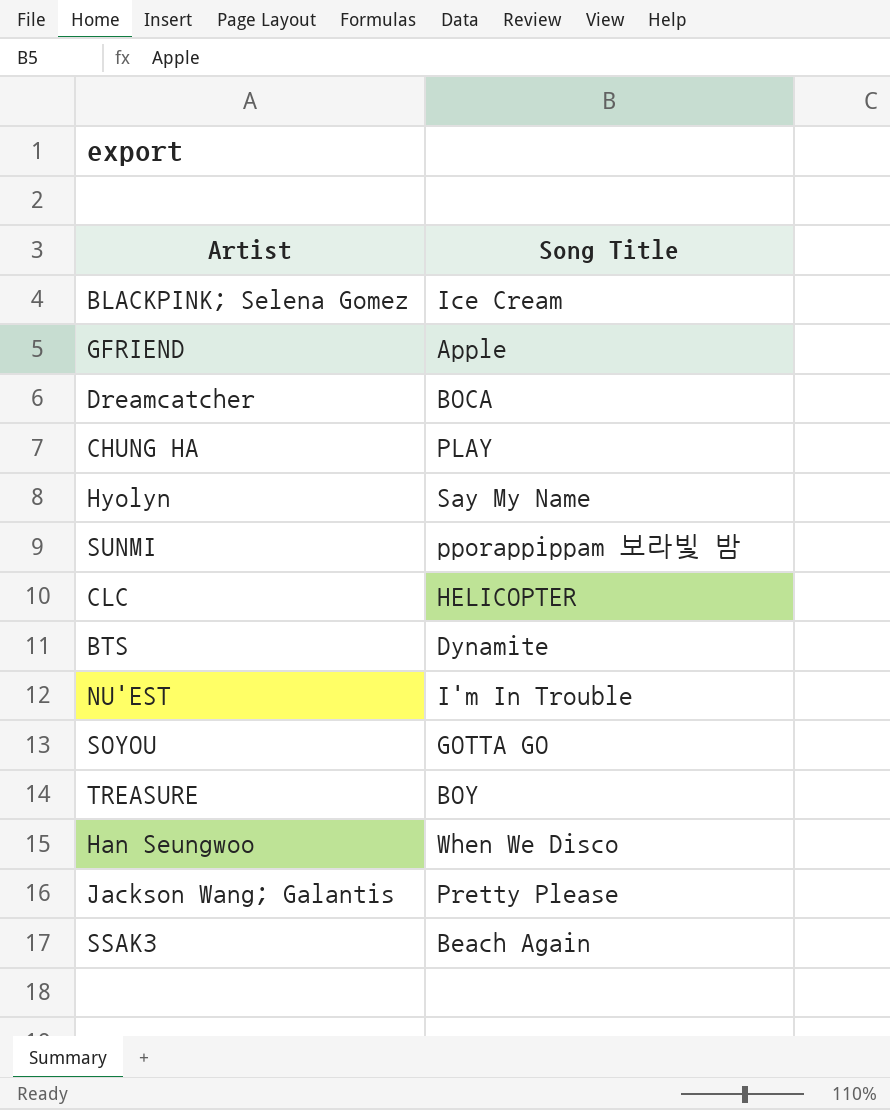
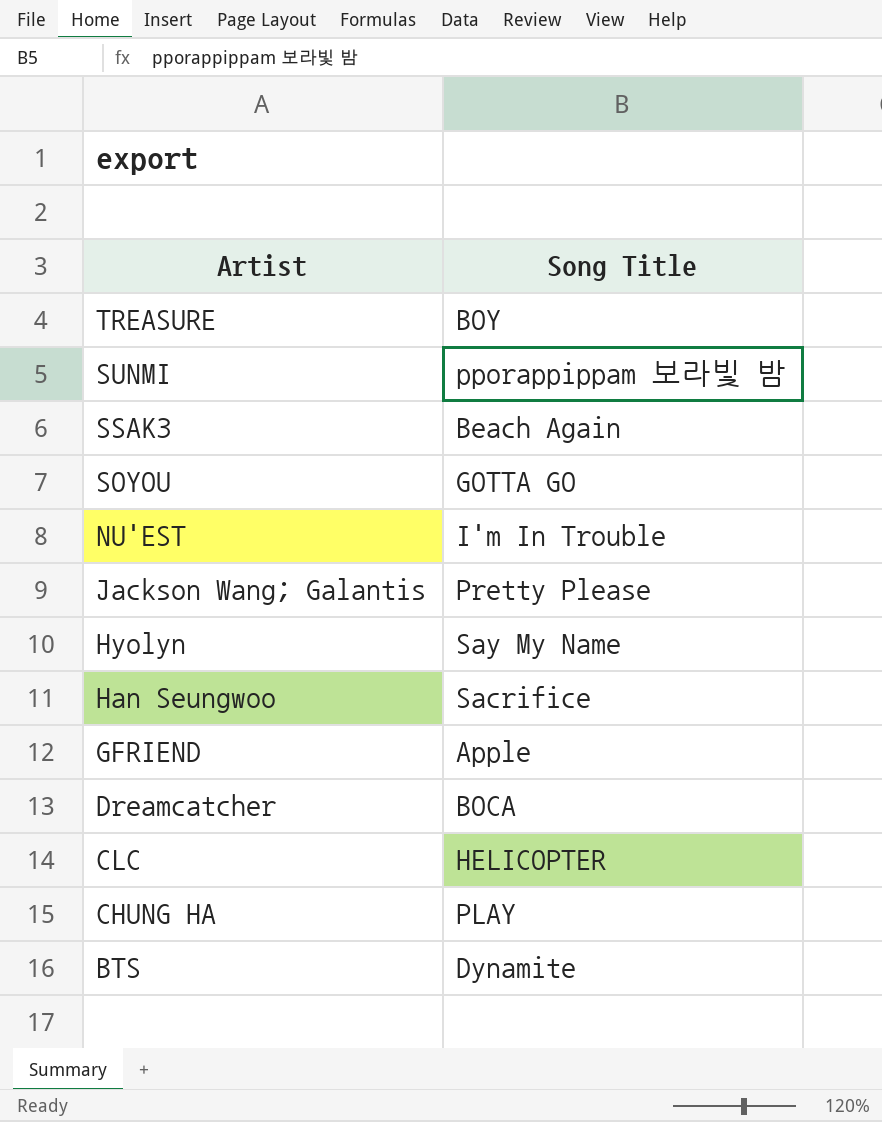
row order: none -> Artist descending
row BLACKPINK; Selena Gomez: Ice Cream -> none
Han Seungwoo | Song Title: When We Disco -> Sacrifice

